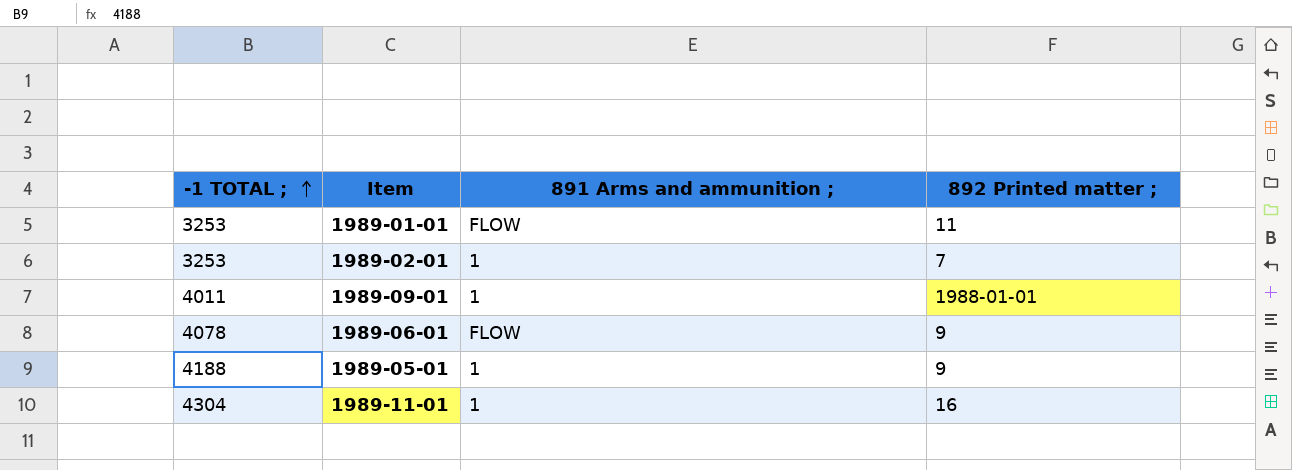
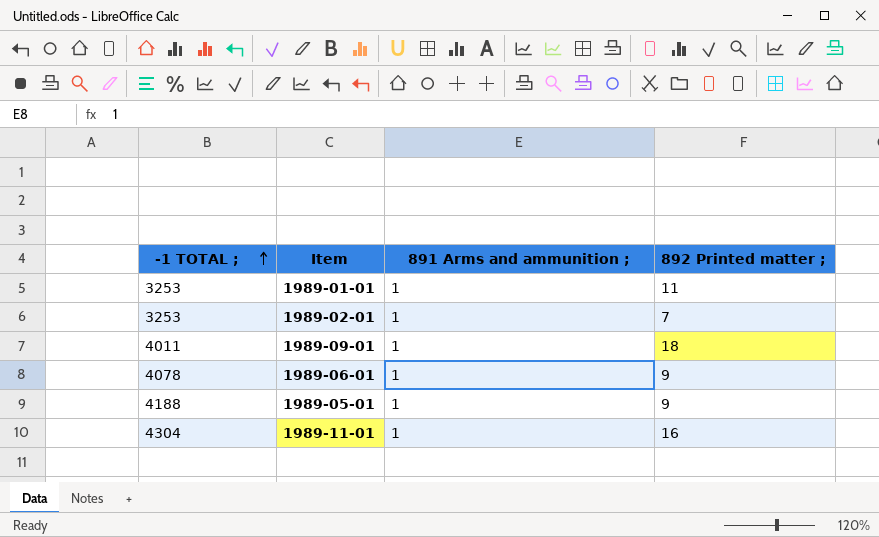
1989-01-01 | 891 Arms and ammunition ;: FLOW -> 1
1989-09-01 | 892 Printed matter ;: 1988-01-01 -> 18
1989-06-01 | 891 Arms and ammunition ;: FLOW -> 1

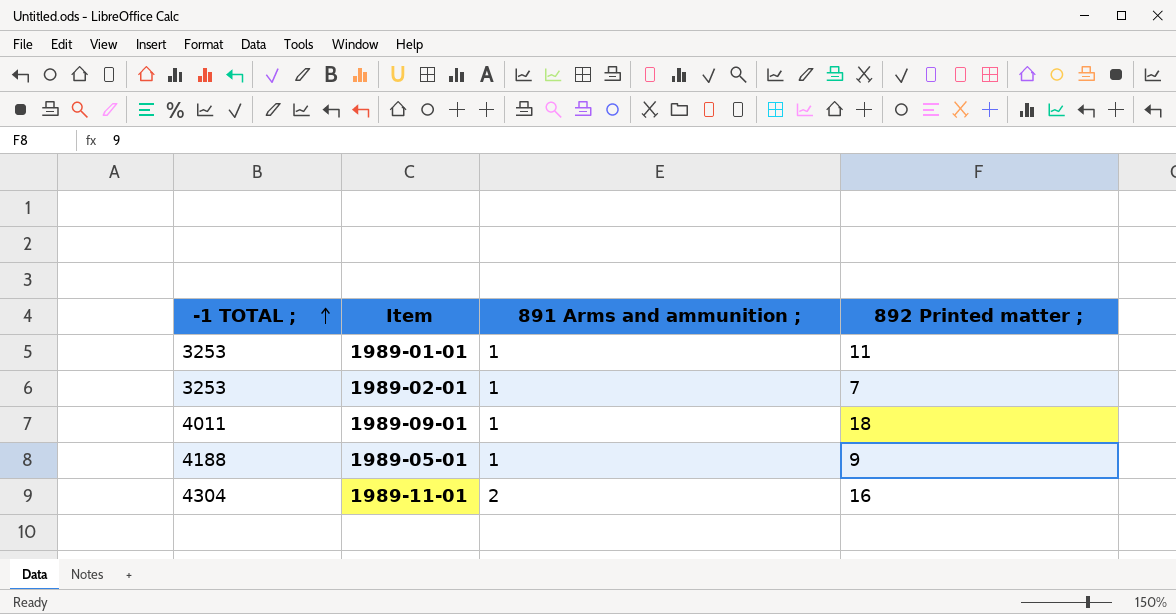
row 1989-06-01: 4078 | 1 | 9 -> none
1989-11-01 | 891 Arms and ammunition ;: 1 -> 2

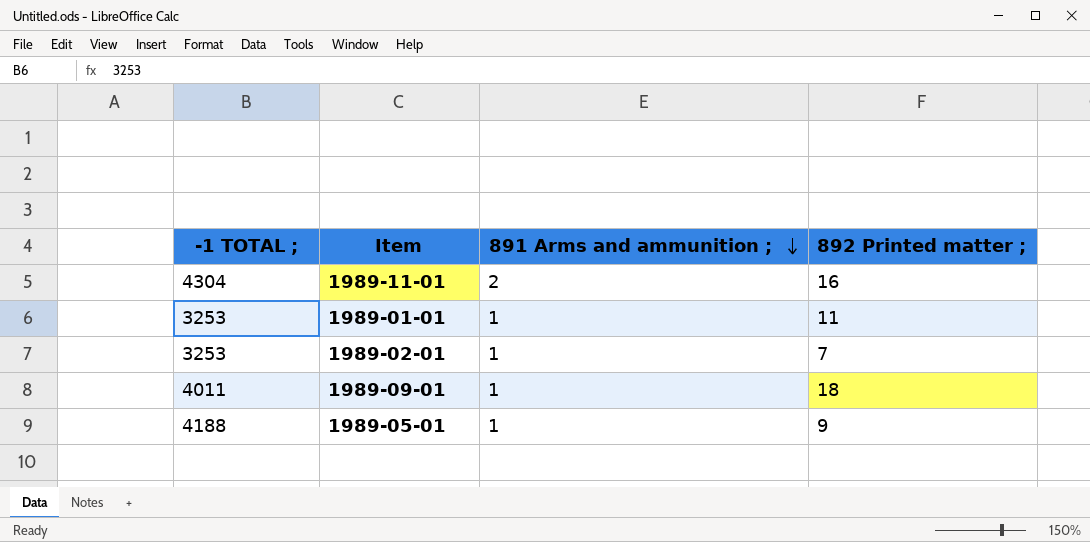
row order: -1 TOTAL ; ascending -> 891 Arms and ammunition ; descending

